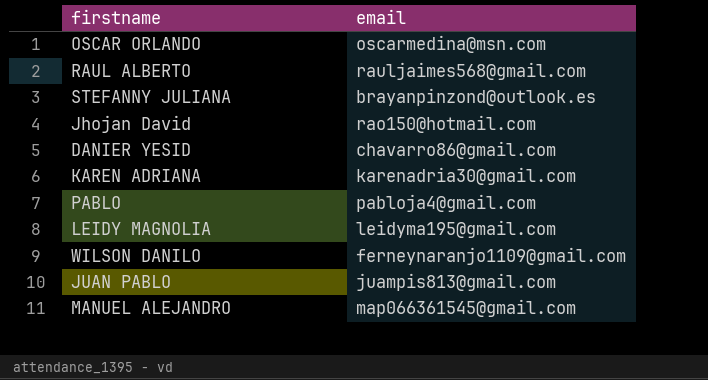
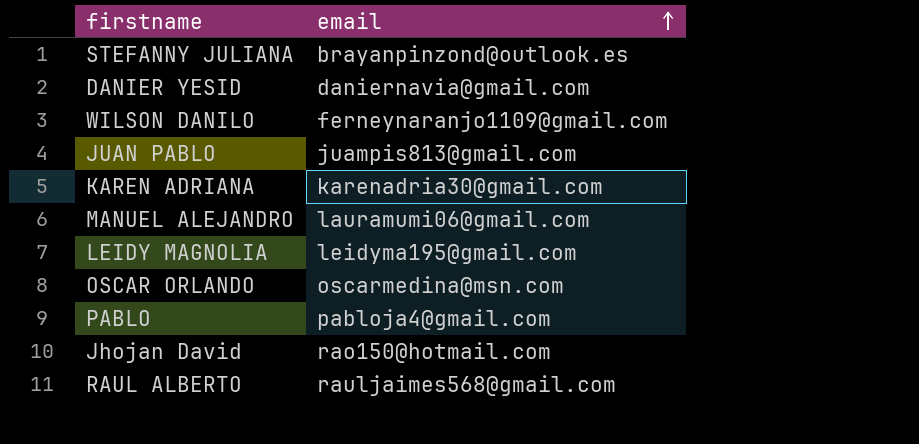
row order: none -> email ascending
DANIER YESID | email: chavarro86@gmail.com -> daniernavia@gmail.com
MANUEL ALEJANDRO | email: map066361545@gmail.com -> lauramumi06@gmail.com

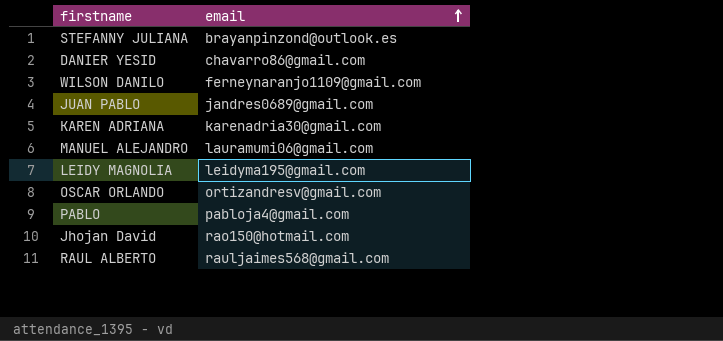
DANIER YESID | email: daniernavia@gmail.com -> chavarro86@gmail.com
JUAN PABLO | email: juampis813@gmail.com -> jandres0689@gmail.com
OSCAR ORLANDO | email: oscarmedina@msn.com -> ortizandresv@gmail.com

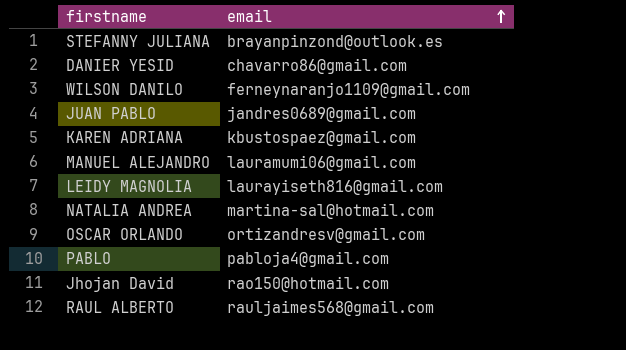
KAREN ADRIANA | email: karenadria30@gmail.com -> kbustospaez@gmail.com
LEIDY MAGNOLIA | email: leidyma195@gmail.com -> laurayiseth816@gmail.com
row NATALIA ANDREA: none -> martina-sal@hotmail.com

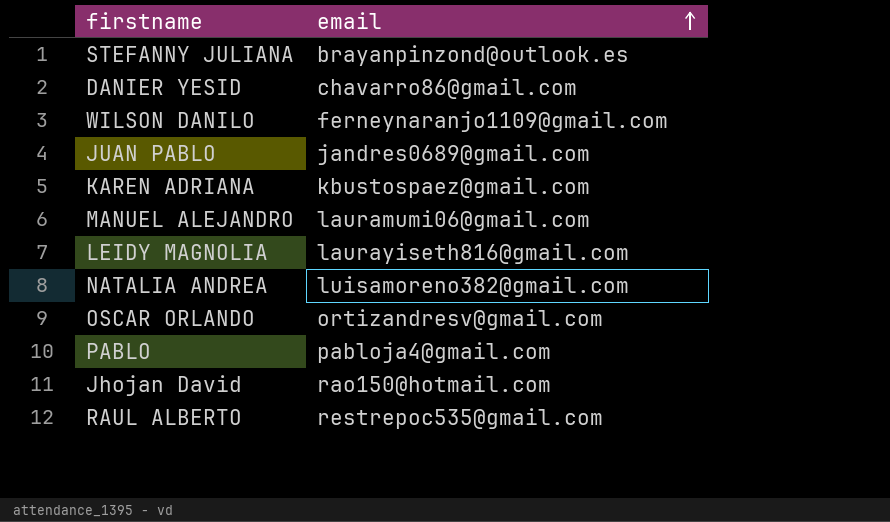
NATALIA ANDREA | email: martina-sal@hotmail.com -> luisamoreno382@gmail.com
RAUL ALBERTO | email: rauljaimes568@gmail.com -> restrepoc535@gmail.com

